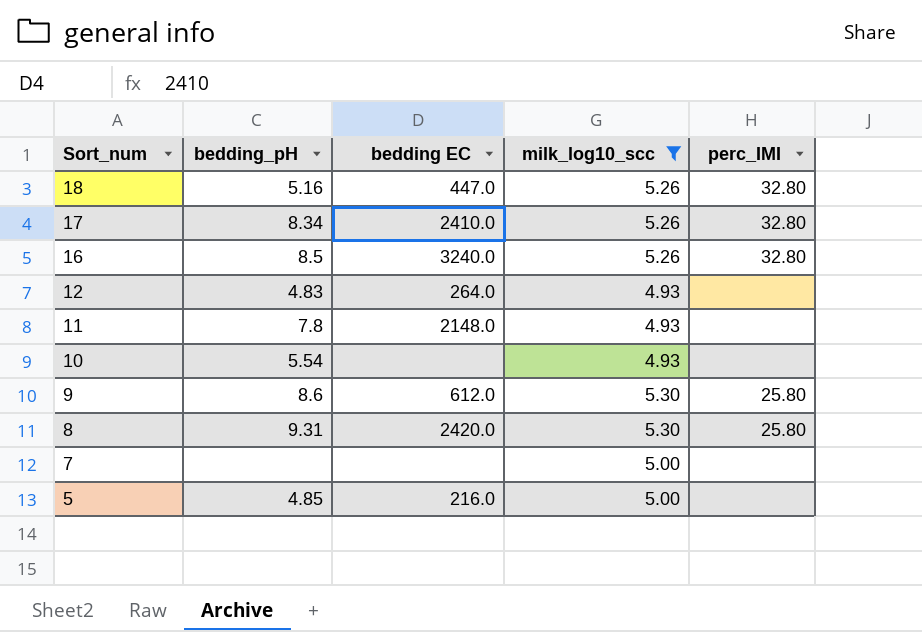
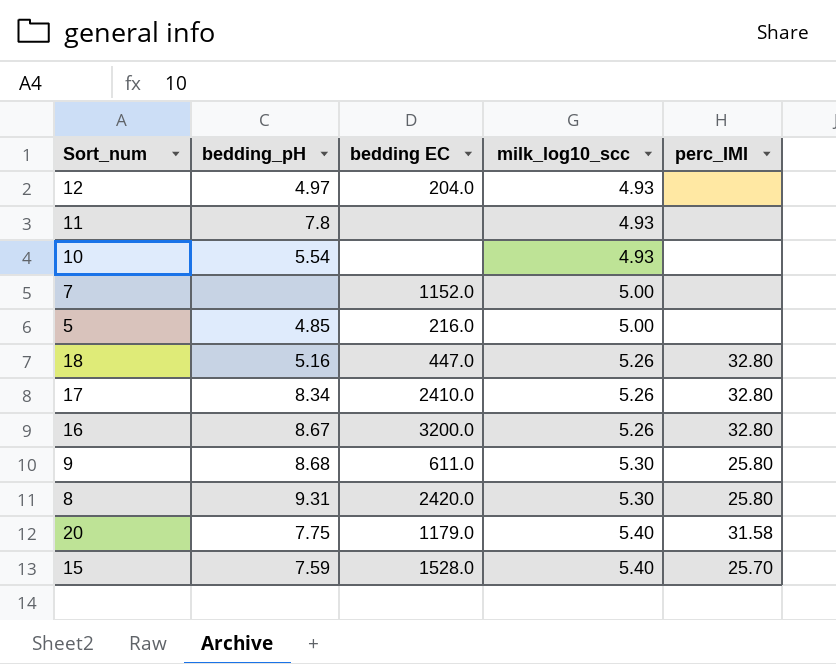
filter: milk_log10_scc != 5.40 -> none
row order: Sort_num descending -> milk_log10_scc ascending
12 | bedding_pH: 4.83 -> 4.97
12 | bedding EC: 264.0 -> 204.0
11 | bedding EC: 2148.0 -> none
7 | bedding EC: none -> 1152.0
16 | bedding_pH: 8.5 -> 8.67
16 | bedding EC: 3240.0 -> 3200.0
9 | bedding_pH: 8.6 -> 8.68
9 | bedding EC: 612.0 -> 611.0

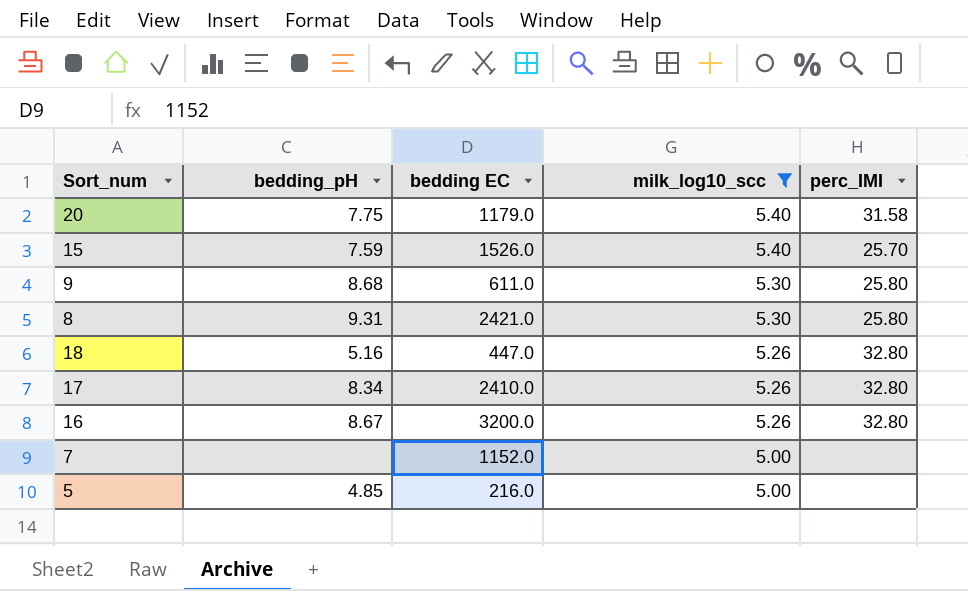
filter: none -> milk_log10_scc != 4.93
row order: milk_log10_scc ascending -> milk_log10_scc descending
15 | bedding EC: 1528.0 -> 1526.0
8 | bedding EC: 2420.0 -> 2421.0

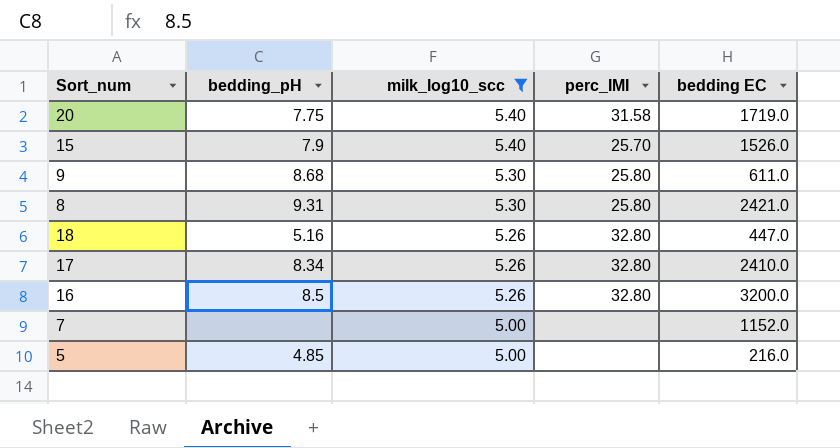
column bedding EC | position: 3 -> 5
20 | bedding EC: 1179.0 -> 1719.0
15 | bedding_pH: 7.59 -> 7.9
16 | bedding_pH: 8.67 -> 8.5

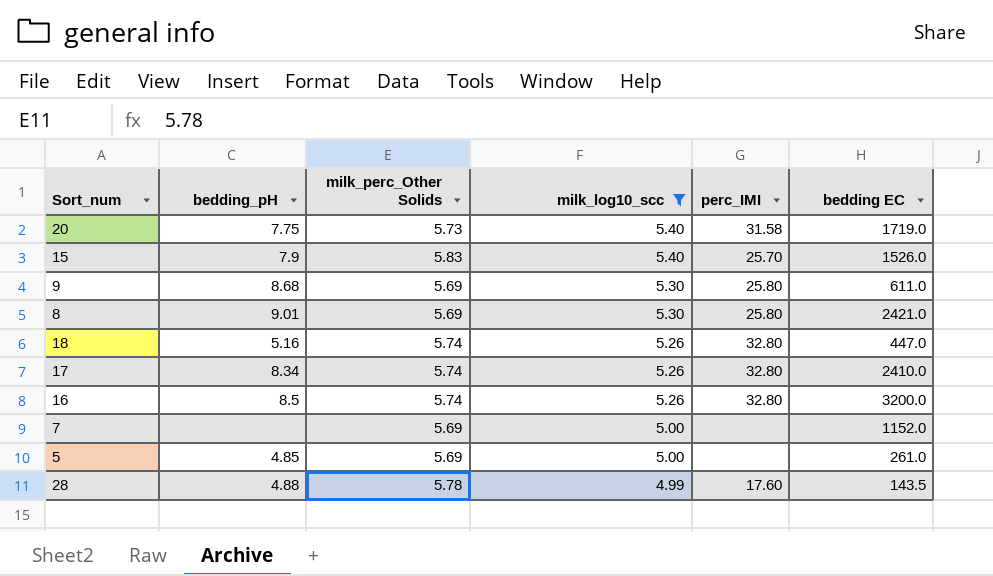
column milk_perc_Other Solids | position: none -> 3
8 | bedding_pH: 9.31 -> 9.01
5 | bedding EC: 216.0 -> 261.0
row 28: none -> 4.88 | 5.78 | 4.99 | 17.60 | 143.5

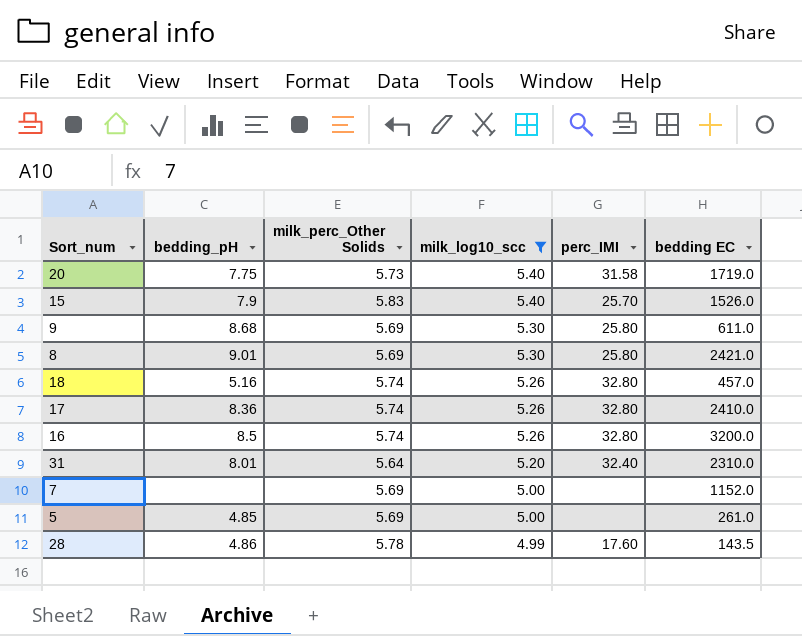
18 | bedding EC: 447.0 -> 457.0
17 | bedding_pH: 8.34 -> 8.36
row 31: none -> 8.01 | 5.64 | 5.20 | 32.40 | 2310.0
28 | bedding_pH: 4.88 -> 4.86

